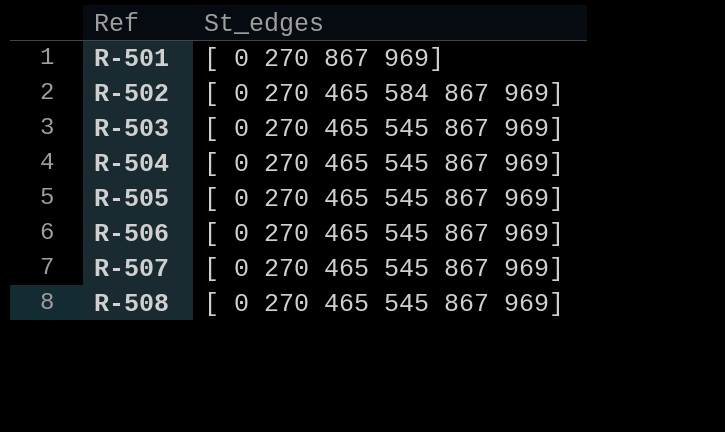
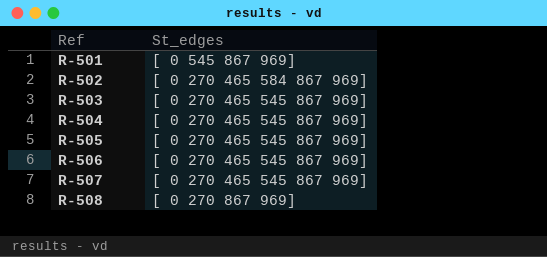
R-501 | St_edges: [ 0 270 867 969] -> [ 0 545 867 969]
R-508 | St_edges: [ 0 270 465 545 867 969] -> [ 0 270 867 969]

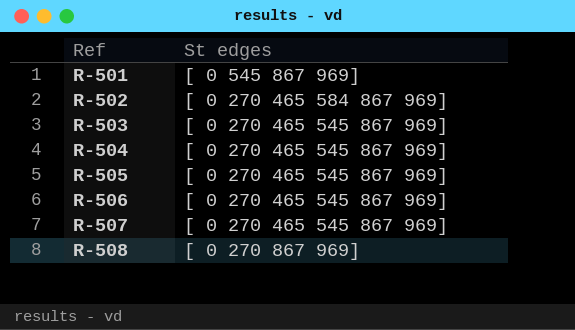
column name: St_edges -> St edges

